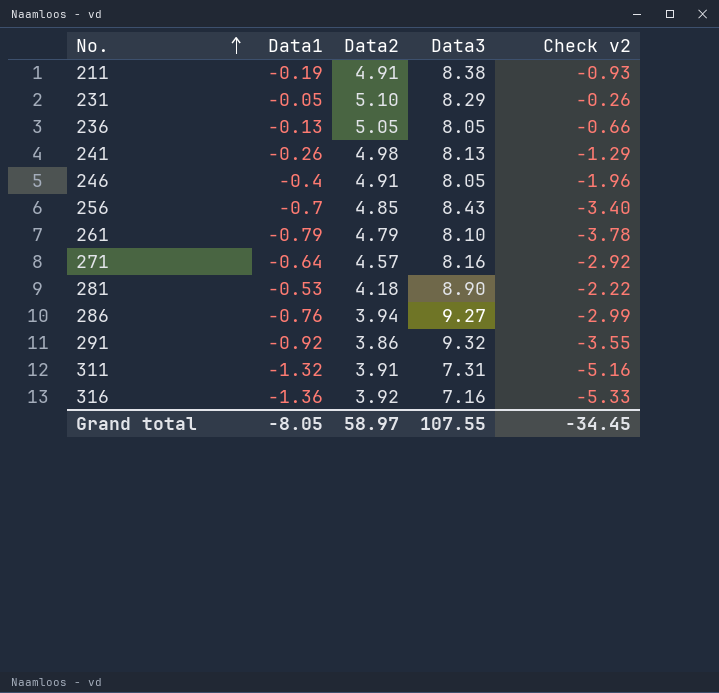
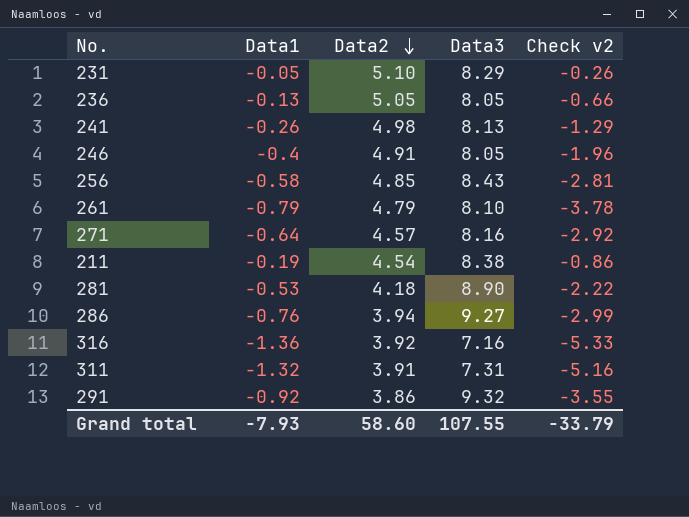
row order: No. ascending -> Data2 descending
256 | Data1: -0.7 -> -0.58
256 | Check v2: -3.40 -> -2.81
211 | Data2: 4.91 -> 4.54
211 | Check v2: -0.93 -> -0.86
Grand total | Data1: -8.05 -> -7.93
Grand total | Data2: 58.97 -> 58.60
Grand total | Check v2: -34.45 -> -33.79

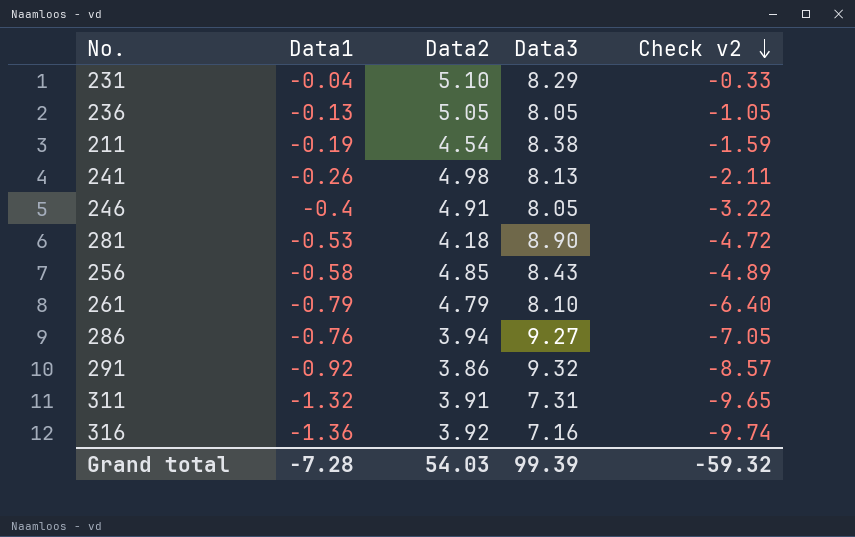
row order: Data2 descending -> Check v2 descending
column Check v2 | formula: [Data1] * [Data2] -> [Data1] * [Data3]
row 271: -0.64 | 4.57 | 8.16 | -2.92 -> none
231 | Data1: -0.05 -> -0.04
Grand total | Data1: -7.93 -> -7.28
Grand total | Data2: 58.60 -> 54.03
Grand total | Data3: 107.55 -> 99.39
Grand total | Check v2: -33.79 -> -59.32

